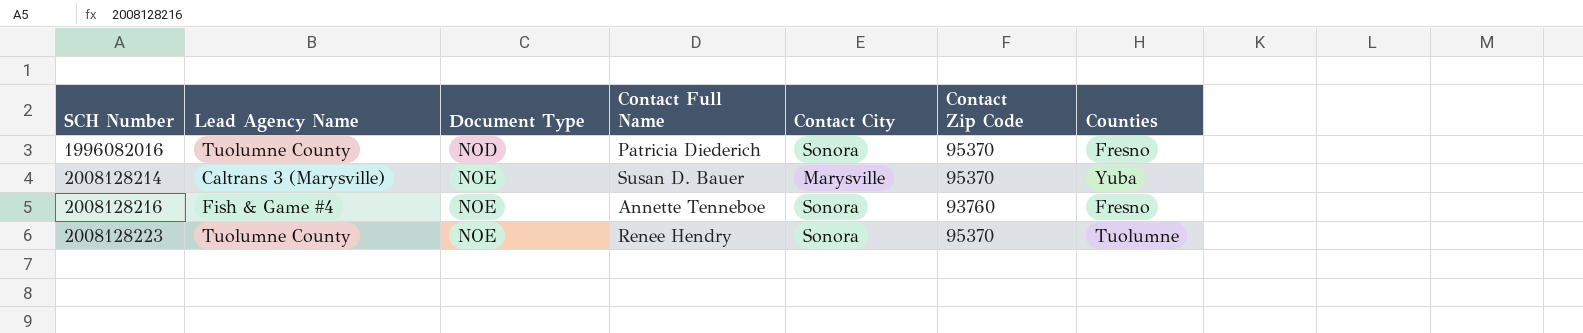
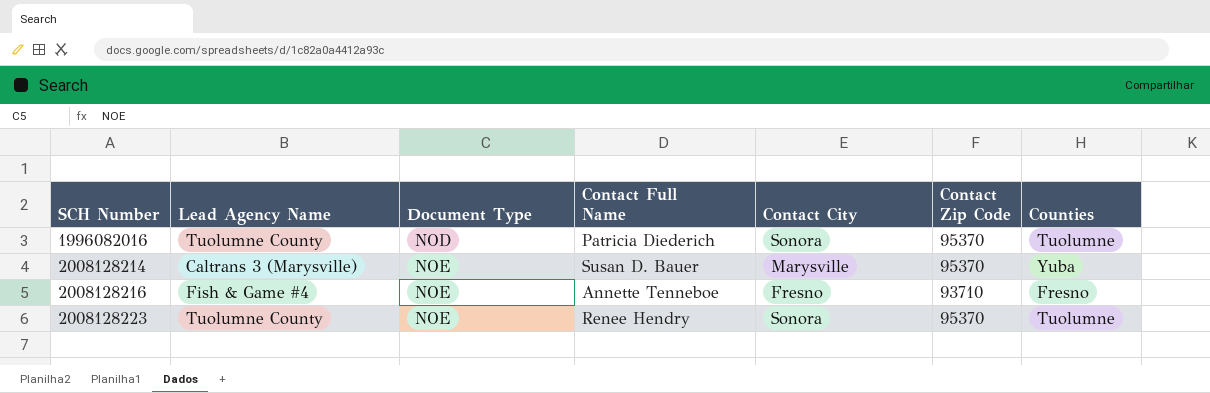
1996082016 | Counties: Fresno -> Tuolumne
2008128216 | Contact City: Sonora -> Fresno
2008128216 | Contact Zip Code: 93760 -> 93710

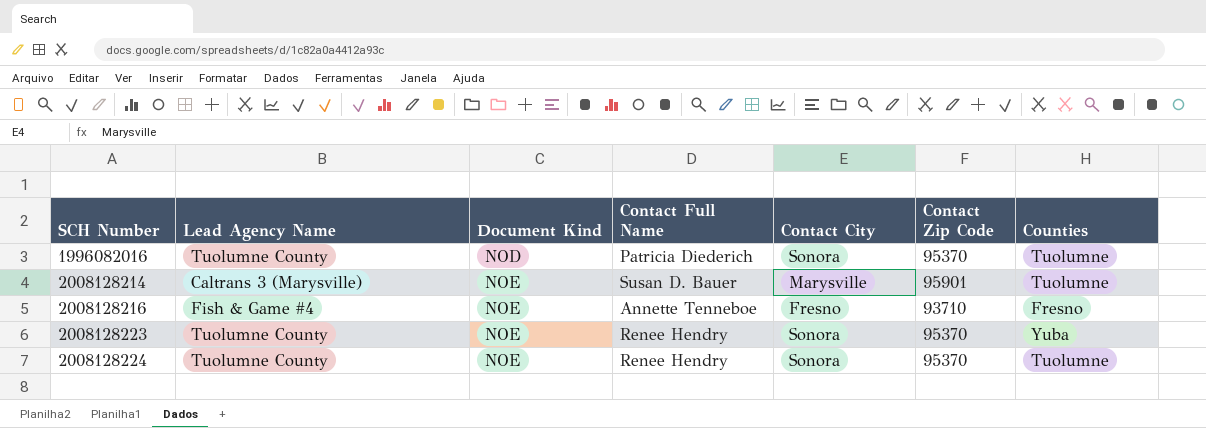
column name: Document Type -> Document Kind
2008128214 | Contact Zip Code: 95370 -> 95901
2008128214 | Counties: Yuba -> Tuolumne
2008128223 | Counties: Tuolumne -> Yuba
row 2008128224: none -> Tuolumne County | NOE | Renee Hendry | Sonora | 95370 | Tuolumne

